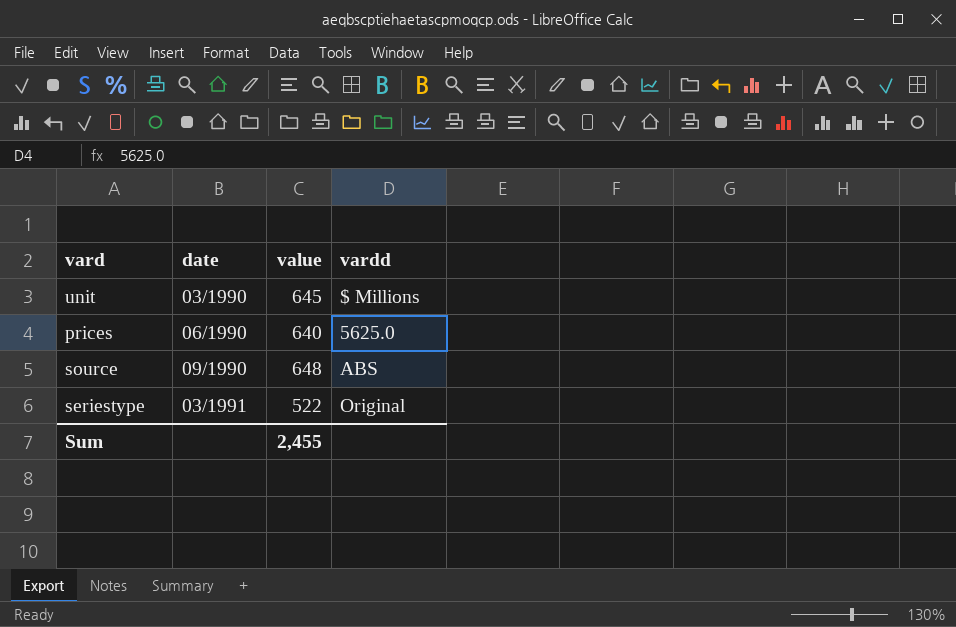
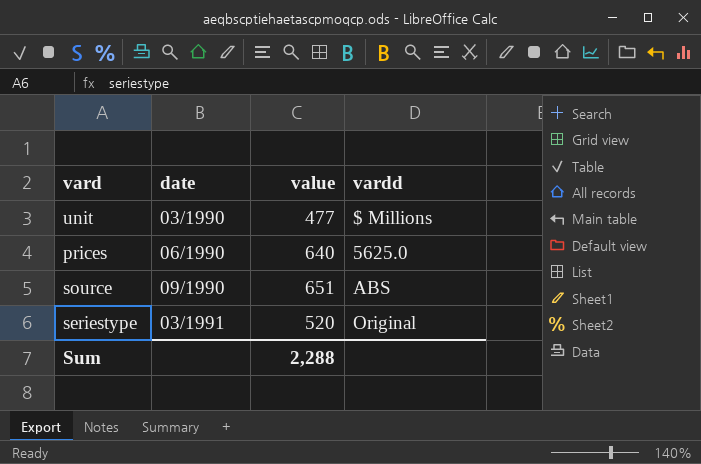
unit | value: 645 -> 477
source | value: 648 -> 651
seriestype | value: 522 -> 520
Sum | value: 2,455 -> 2,288

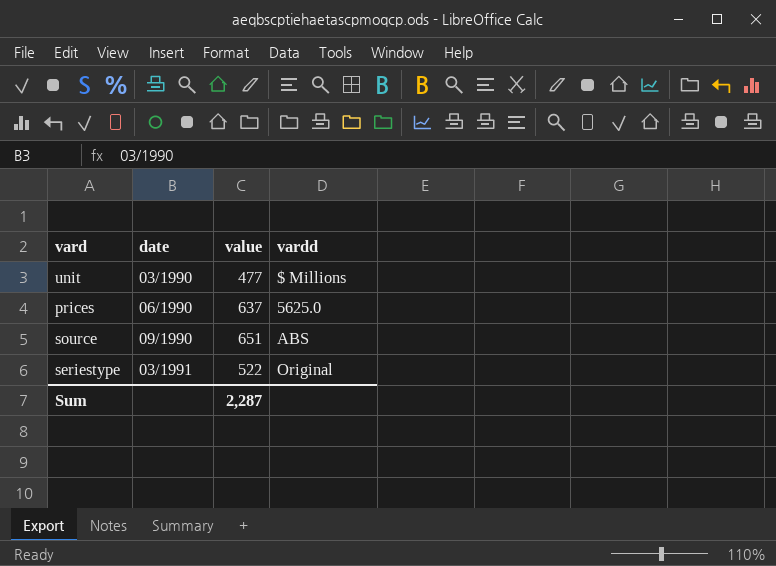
prices | value: 640 -> 637
seriestype | value: 520 -> 522
Sum | value: 2,288 -> 2,287

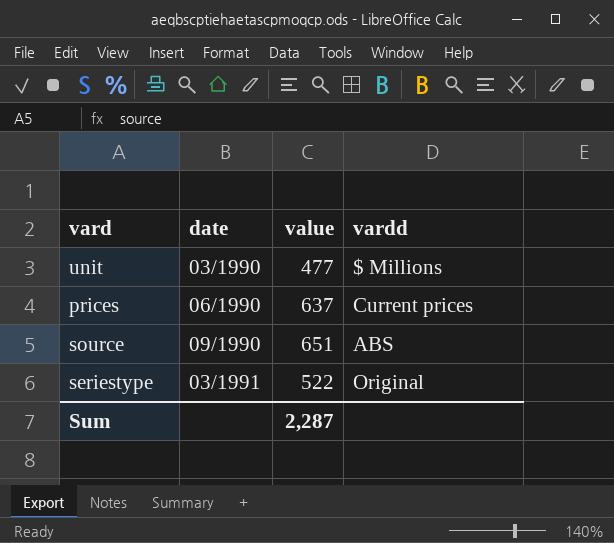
prices | vardd: 5625.0 -> Current prices

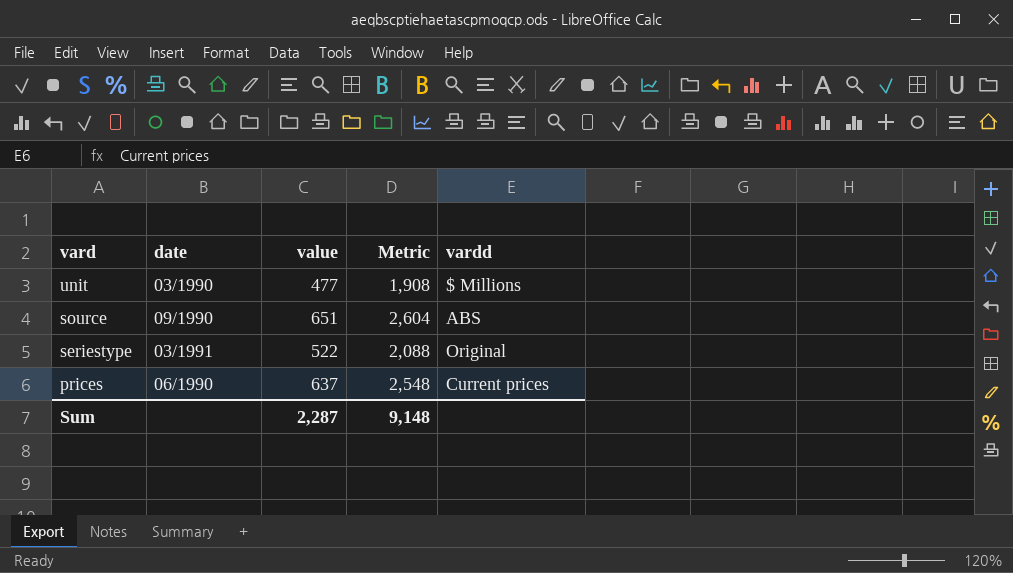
row order: none -> vard descending
column Metric | formula: none -> [value] * 4

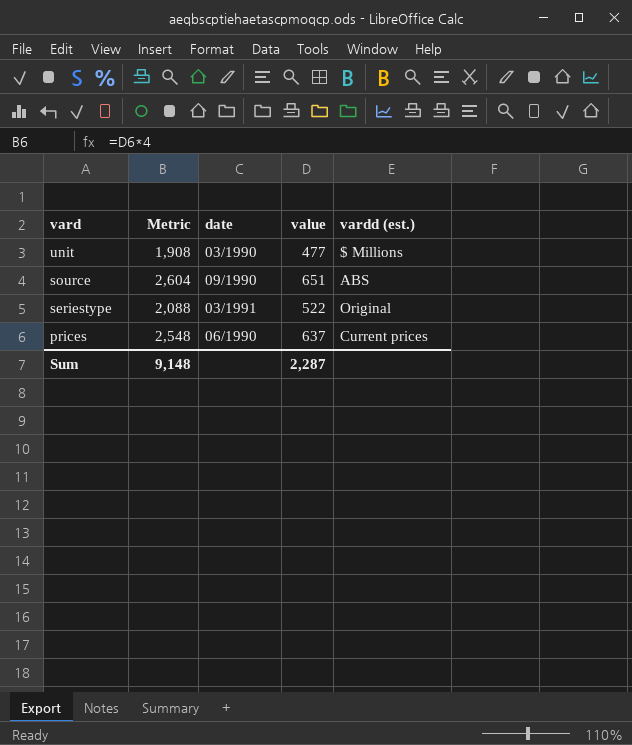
column Metric | position: 4 -> 2
column name: vardd -> vardd (est.)

